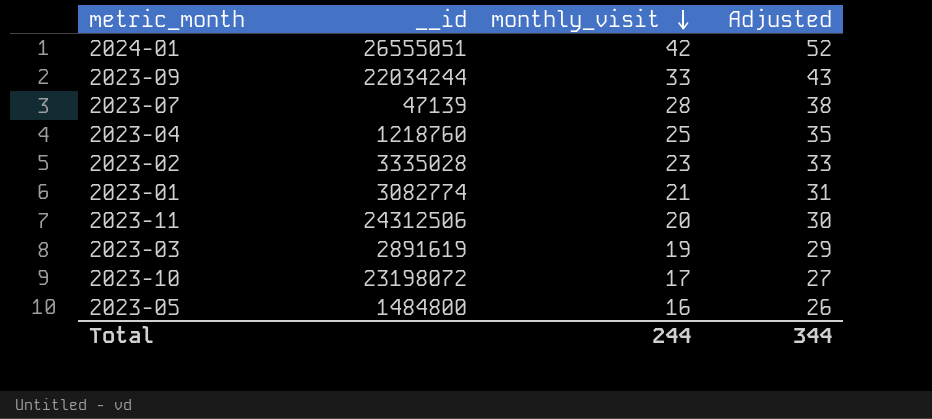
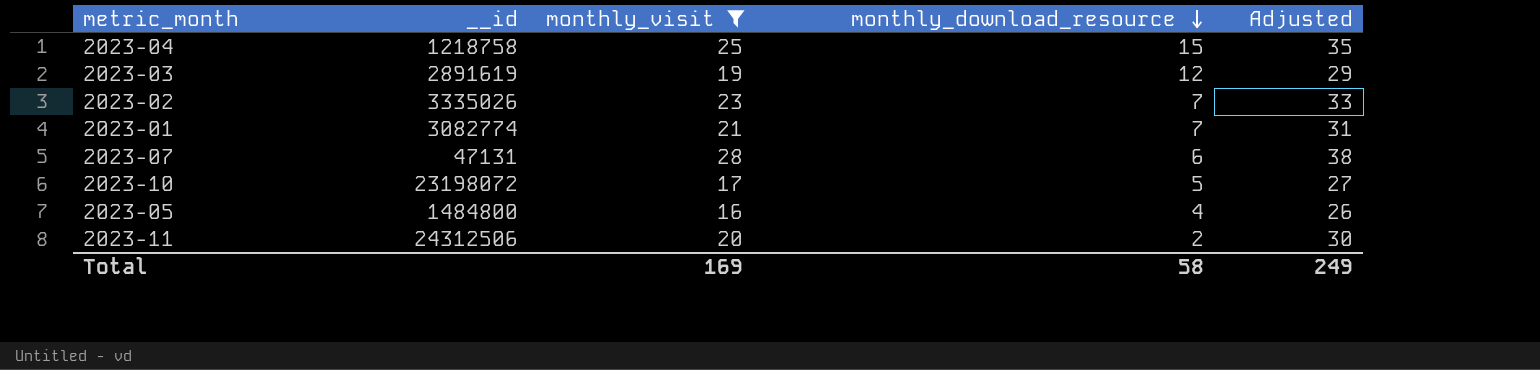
filter: none -> monthly_visit <= 28
row order: monthly_visit descending -> monthly_download_resource descending
column monthly_download_resource | position: none -> 4
2023-04 | __id: 1218760 -> 1218758
2023-02 | __id: 3335028 -> 3335026
2023-07 | __id: 47139 -> 47131
Total | monthly_visit: 244 -> 169
Total | Adjusted: 344 -> 249

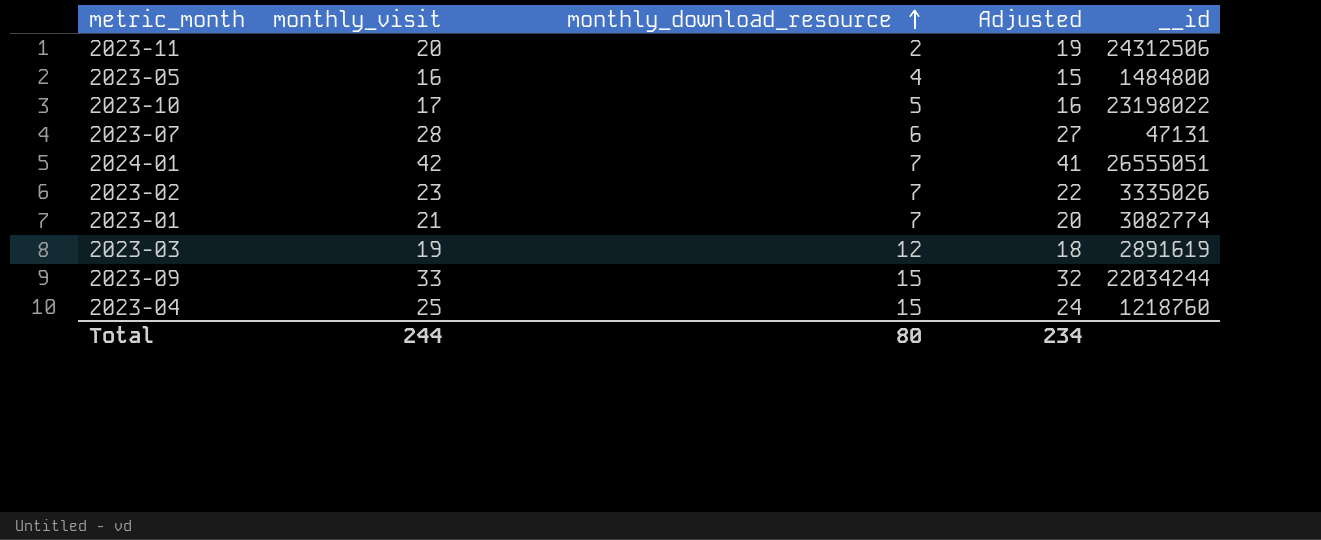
filter: monthly_visit <= 28 -> none
row order: monthly_download_resource descending -> monthly_download_resource ascending
column Adjusted | formula: [monthly_visit] + 10 -> [monthly_visit] - 1
column __id | position: 2 -> 5
2023-10 | __id: 23198072 -> 23198022
2023-04 | __id: 1218758 -> 1218760
Total | monthly_visit: 169 -> 244
Total | monthly_download_resource: 58 -> 80
Total | Adjusted: 249 -> 234

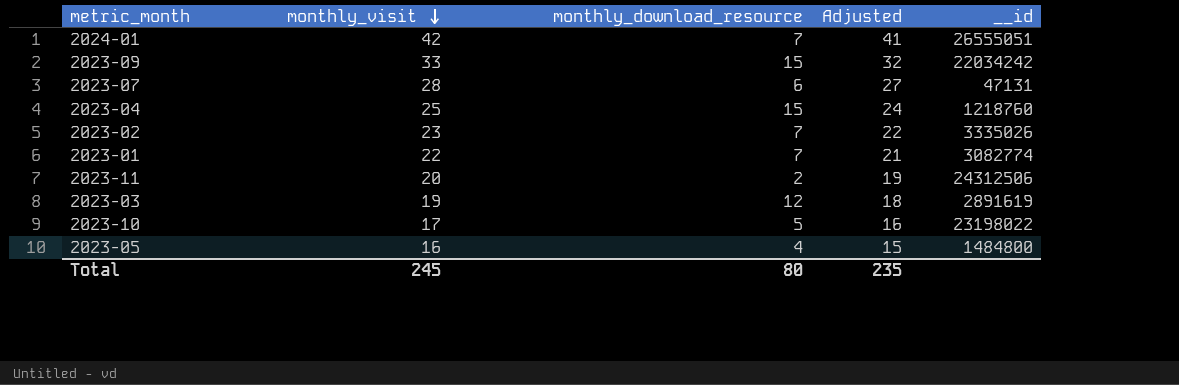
row order: monthly_download_resource ascending -> monthly_visit descending
2023-09 | __id: 22034244 -> 22034242
2023-01 | monthly_visit: 21 -> 22
2023-01 | Adjusted: 20 -> 21
Total | monthly_visit: 244 -> 245
Total | Adjusted: 234 -> 235

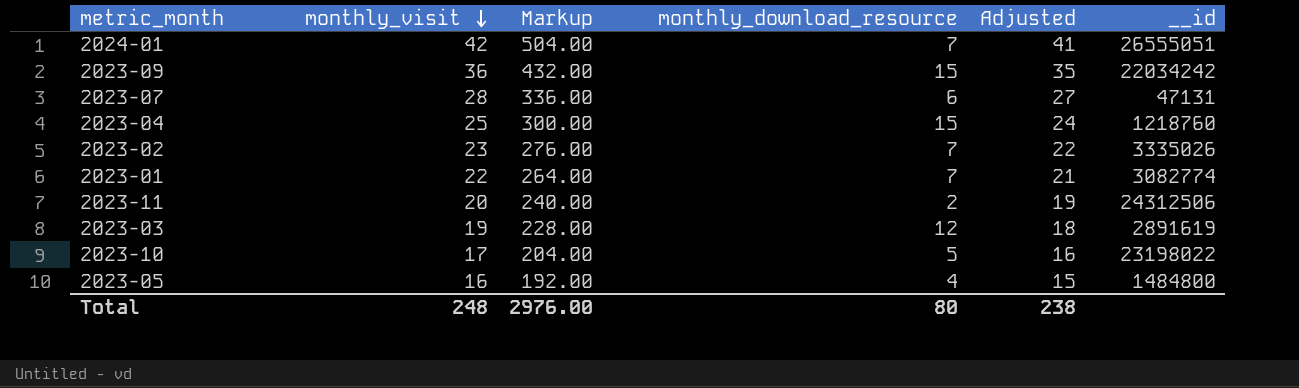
column Markup | formula: none -> [monthly_visit] * 12
2023-09 | monthly_visit: 33 -> 36
2023-09 | Adjusted: 32 -> 35
Total | monthly_visit: 245 -> 248
Total | Adjusted: 235 -> 238

